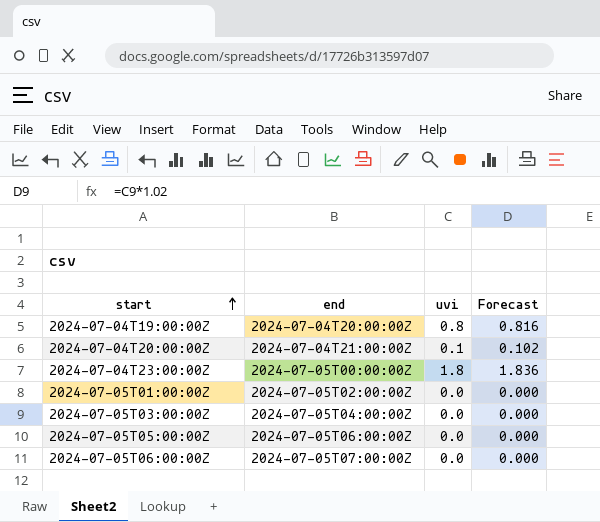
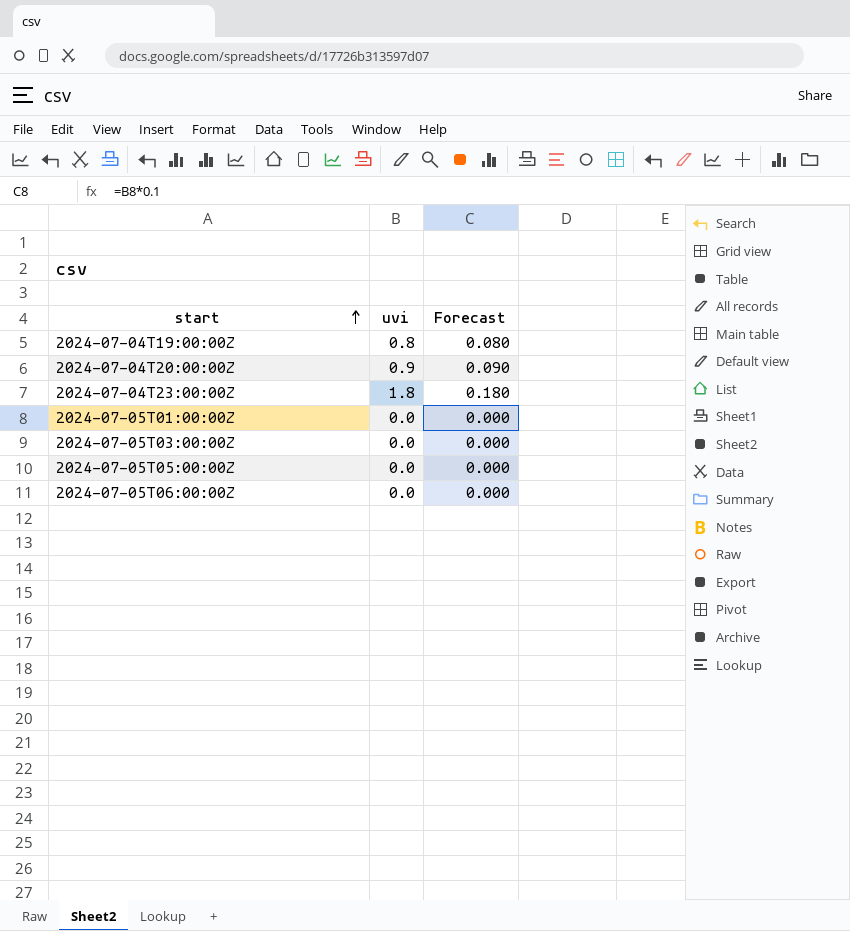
column end | position: 2 -> none
column Forecast | formula: [uvi] * 1.02 -> [uvi] * 0.1
2024-07-04T20:00:00Z | uvi: 0.1 -> 0.9

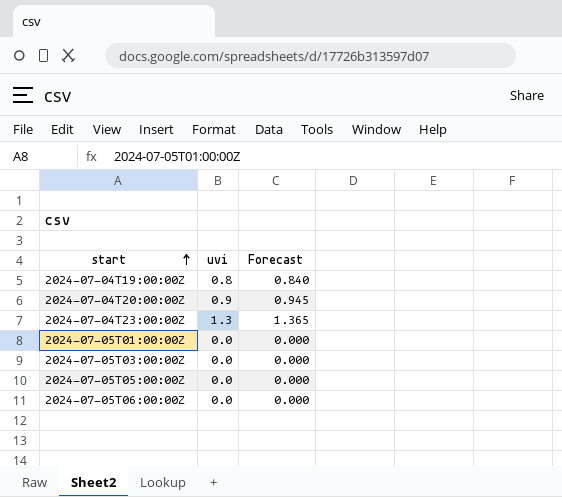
column Forecast | formula: [uvi] * 0.1 -> [uvi] * 1.05
2024-07-04T23:00:00Z | uvi: 1.8 -> 1.3

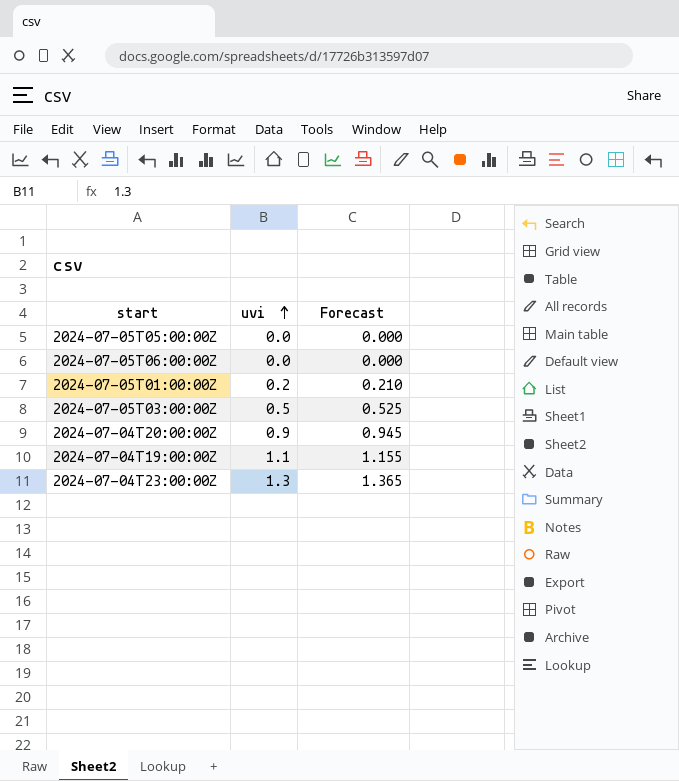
row order: start ascending -> uvi ascending
2024-07-05T01:00:00Z | uvi: 0.0 -> 0.2
2024-07-05T01:00:00Z | Forecast: 0.000 -> 0.210
2024-07-05T03:00:00Z | uvi: 0.0 -> 0.5
2024-07-05T03:00:00Z | Forecast: 0.000 -> 0.525
2024-07-04T19:00:00Z | uvi: 0.8 -> 1.1
2024-07-04T19:00:00Z | Forecast: 0.840 -> 1.155

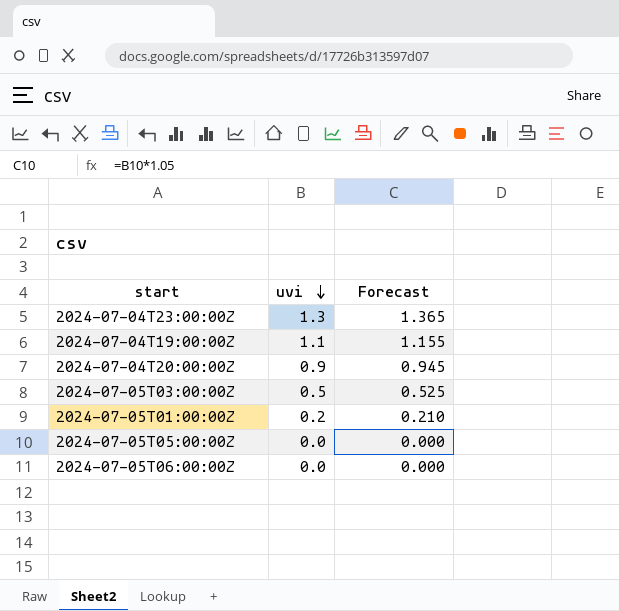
row order: uvi ascending -> uvi descending

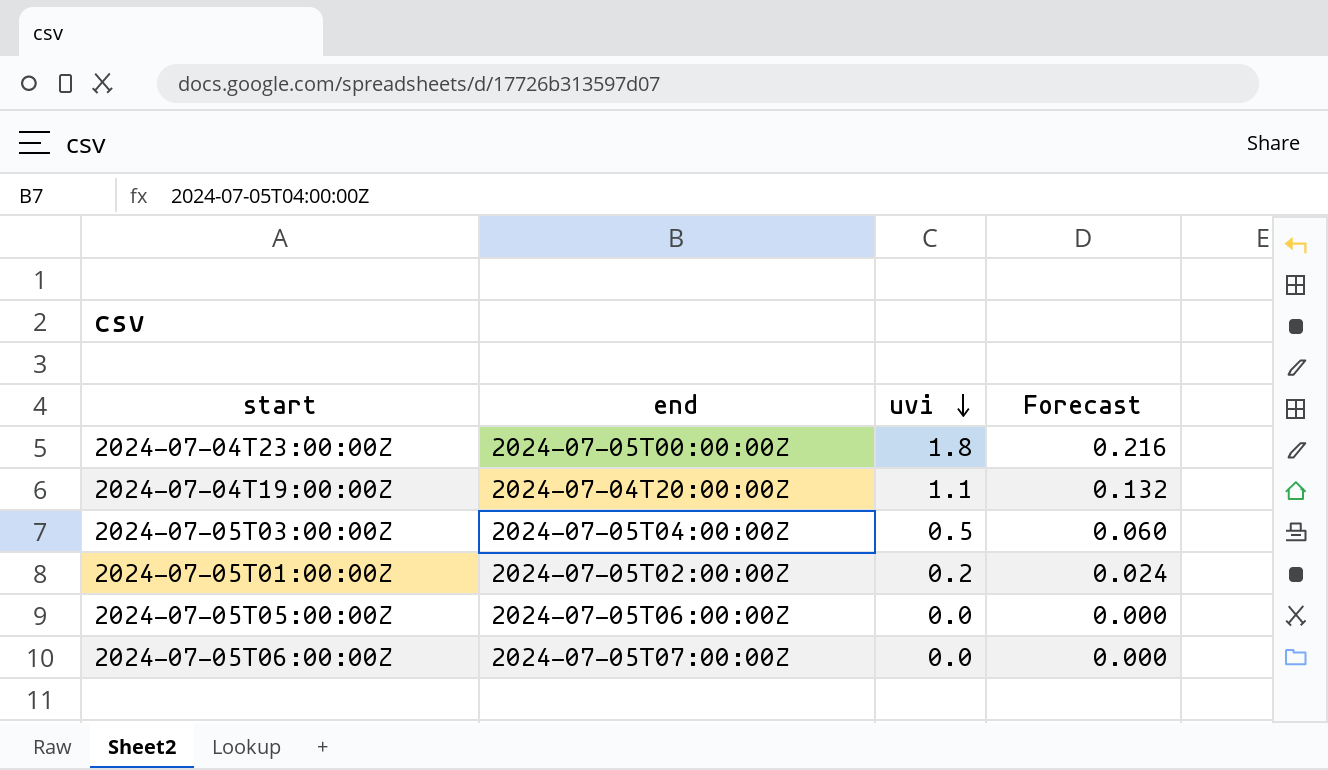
column end | position: none -> 2
column Forecast | formula: [uvi] * 1.05 -> [uvi] * 0.12
row 2024-07-04T20:00:00Z: 0.9 | 0.945 -> none
2024-07-04T23:00:00Z | uvi: 1.3 -> 1.8

